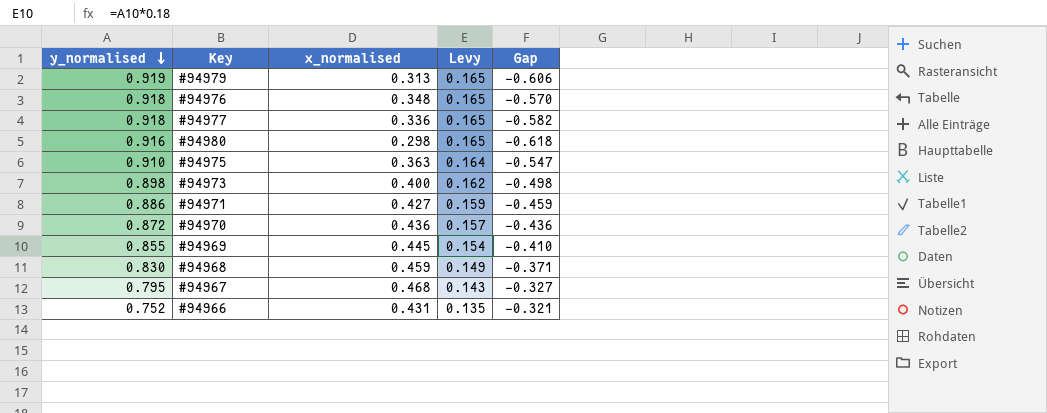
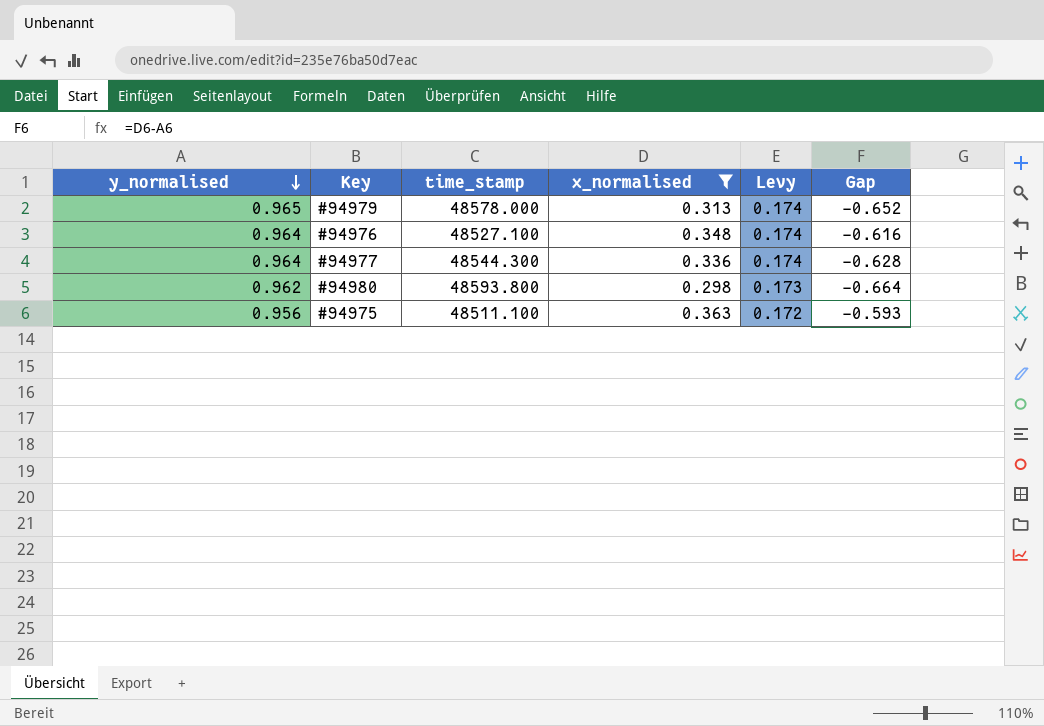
filter: none -> x_normalised <= 0.363
column time_stamp | position: none -> 3
#94979 | y_normalised: 0.919 -> 0.965
#94979 | Levy: 0.165 -> 0.174
#94979 | Gap: -0.606 -> -0.652
#94976 | y_normalised: 0.918 -> 0.964
#94976 | Levy: 0.165 -> 0.174
#94976 | Gap: -0.570 -> -0.616
#94977 | y_normalised: 0.918 -> 0.964
#94977 | Levy: 0.165 -> 0.174
#94977 | Gap: -0.582 -> -0.628
#94980 | y_normalised: 0.916 -> 0.962
#94980 | Levy: 0.165 -> 0.173
#94980 | Gap: -0.618 -> -0.664
#94975 | y_normalised: 0.910 -> 0.956
#94975 | Levy: 0.164 -> 0.172
#94975 | Gap: -0.547 -> -0.593

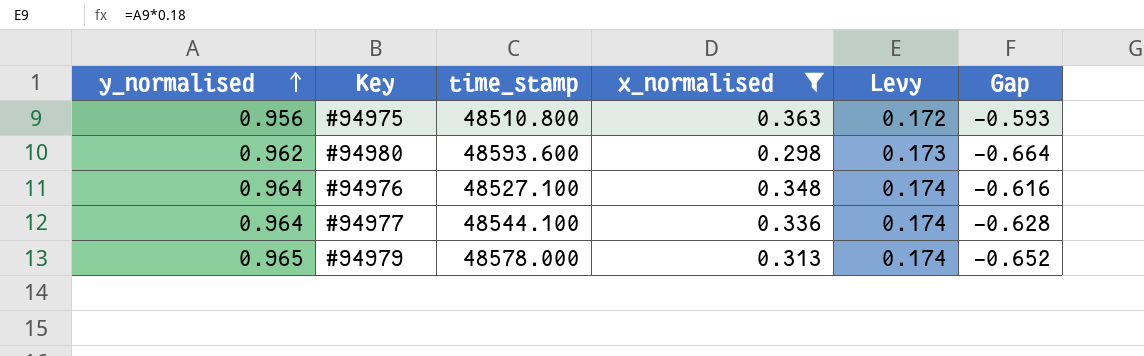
row order: y_normalised descending -> y_normalised ascending
#94975 | time_stamp: 48511.100 -> 48510.800
#94980 | time_stamp: 48593.800 -> 48593.600
#94977 | time_stamp: 48544.300 -> 48544.100

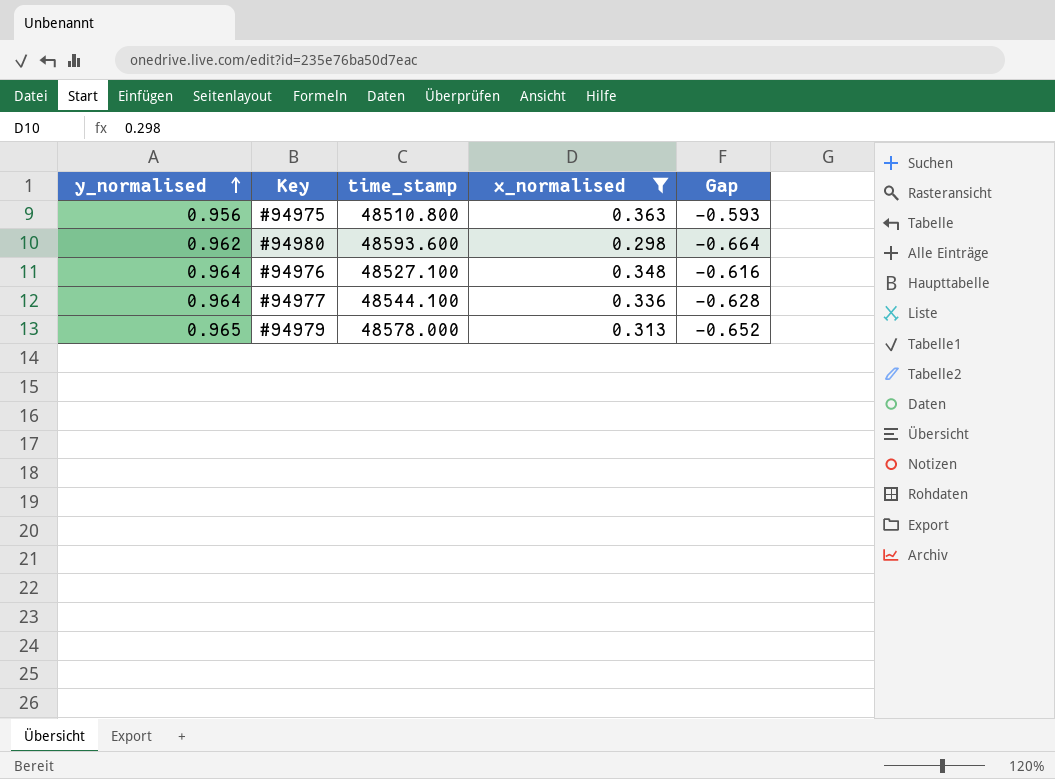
column Levy | formula: [y_normalised] * 0.18 -> none

